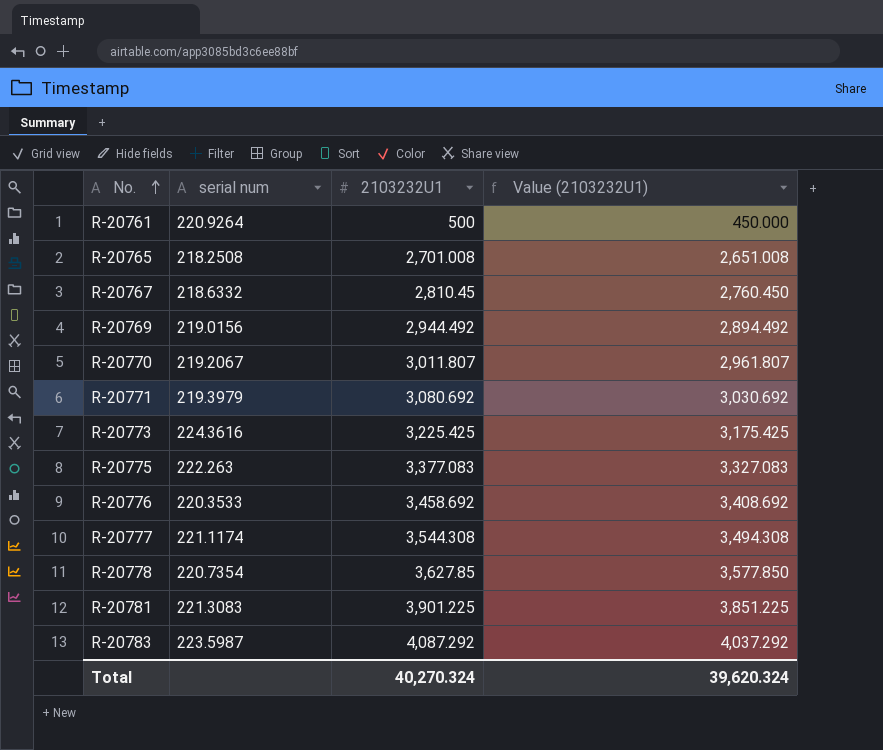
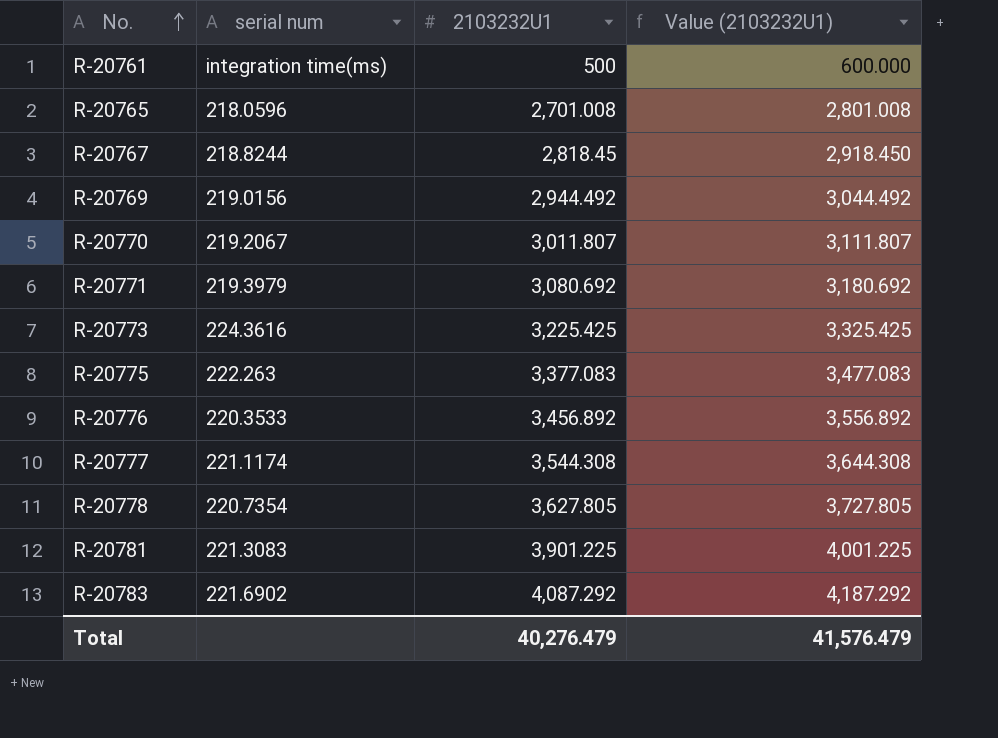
column Value (2103232U1) | formula: [2103232U1] - 50 -> [2103232U1] + 100
R-20761 | serial num: 220.9264 -> integration time(ms)
R-20765 | serial num: 218.2508 -> 218.0596
R-20767 | serial num: 218.6332 -> 218.8244
R-20767 | 2103232U1: 2,810.45 -> 2,818.45
R-20776 | 2103232U1: 3,458.692 -> 3,456.892
R-20778 | 2103232U1: 3,627.85 -> 3,627.805
R-20783 | serial num: 223.5987 -> 221.6902
Total | 2103232U1: 40,270.324 -> 40,276.479
Total | Value (2103232U1): 39,620.324 -> 41,576.479

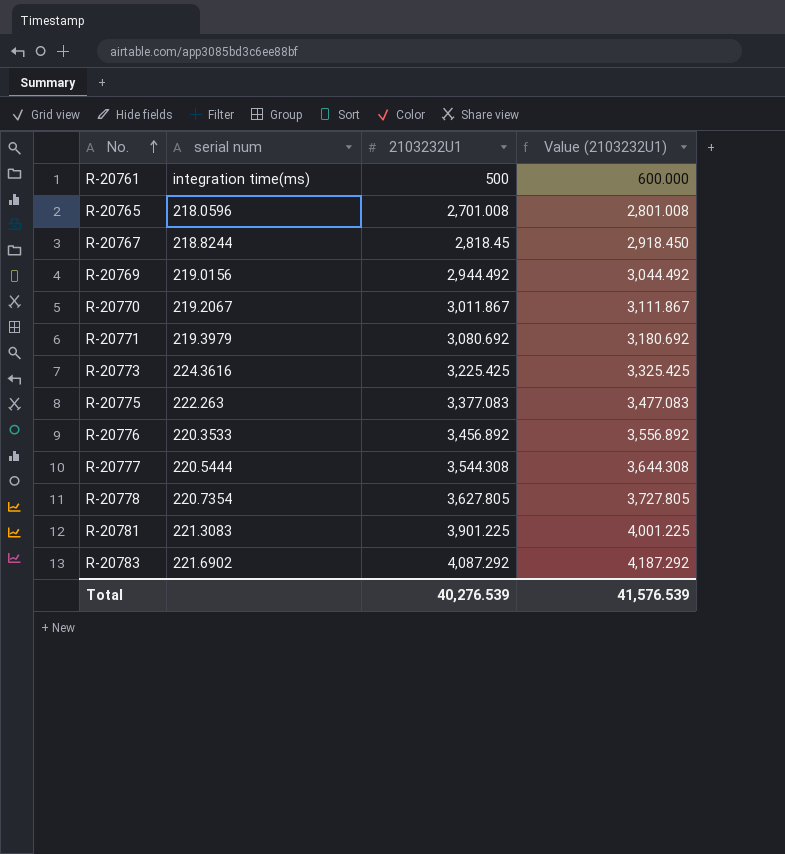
R-20770 | 2103232U1: 3,011.807 -> 3,011.867
R-20770 | Value (2103232U1): 3,111.807 -> 3,111.867
R-20777 | serial num: 221.1174 -> 220.5444
Total | 2103232U1: 40,276.479 -> 40,276.539
Total | Value (2103232U1): 41,576.479 -> 41,576.539

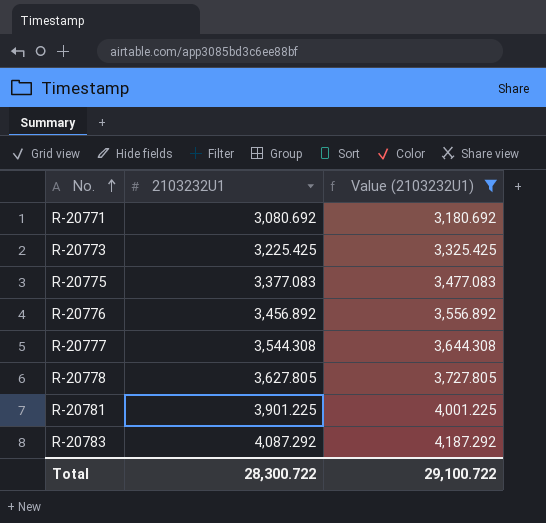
filter: none -> Value (2103232U1) >= 3,180.692
column serial num | position: 2 -> none
Total | 2103232U1: 40,276.539 -> 28,300.722
Total | Value (2103232U1): 41,576.539 -> 29,100.722

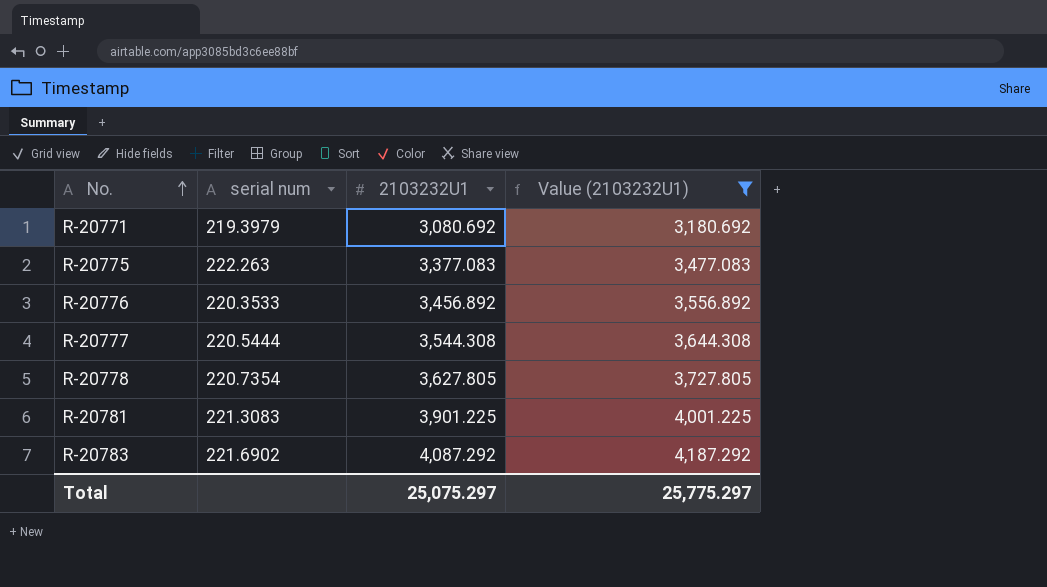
column serial num | position: none -> 2
row R-20773: 3,225.425 | 3,325.425 -> none
Total | 2103232U1: 28,300.722 -> 25,075.297
Total | Value (2103232U1): 29,100.722 -> 25,775.297

